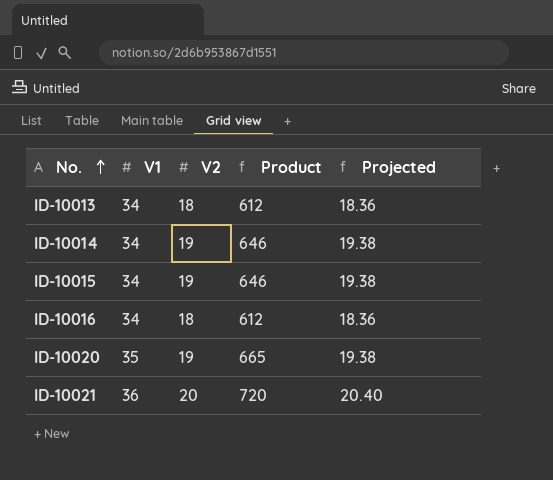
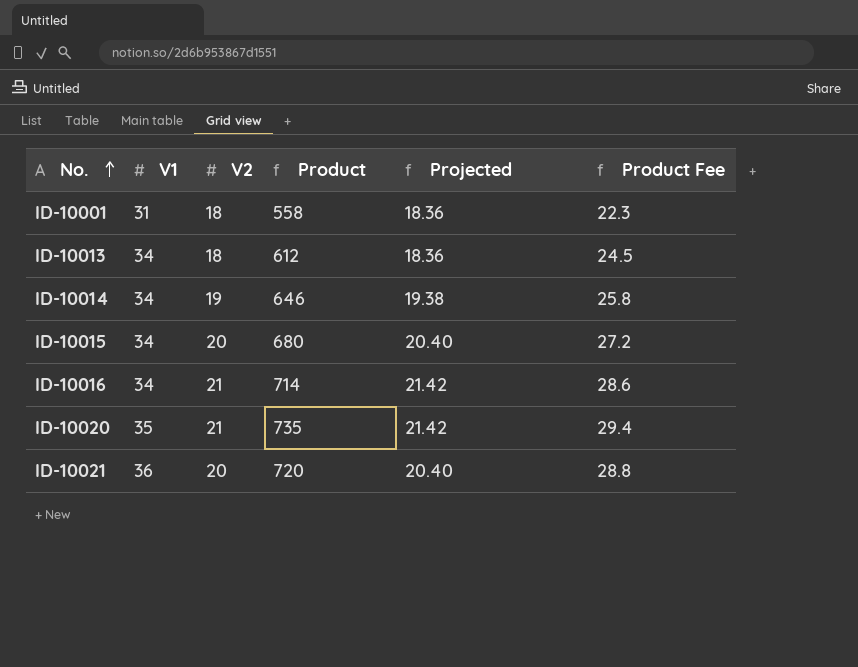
column Product Fee | formula: none -> [Product] * 0.04
row ID-10001: none -> 31 | 18 | 558 | 18.36 | 22.3
ID-10015 | V2: 19 -> 20
ID-10015 | Product: 646 -> 680
ID-10015 | Projected: 19.38 -> 20.40
ID-10016 | V2: 18 -> 21
ID-10016 | Product: 612 -> 714
ID-10016 | Projected: 18.36 -> 21.42
ID-10020 | V2: 19 -> 21
ID-10020 | Product: 665 -> 735
ID-10020 | Projected: 19.38 -> 21.42

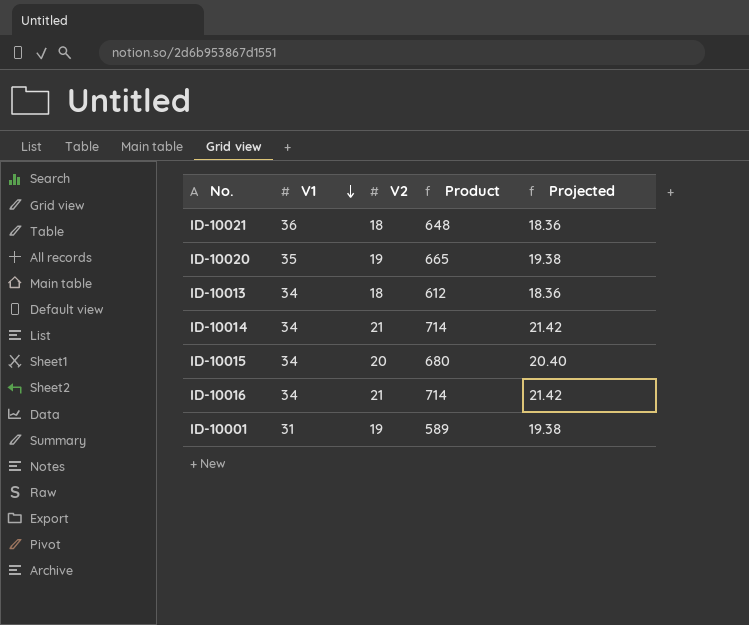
row order: No. ascending -> V1 descending
column Product Fee | formula: [Product] * 0.04 -> none
ID-10021 | V2: 20 -> 18
ID-10021 | Product: 720 -> 648
ID-10021 | Projected: 20.40 -> 18.36
ID-10020 | V2: 21 -> 19
ID-10020 | Product: 735 -> 665
ID-10020 | Projected: 21.42 -> 19.38
ID-10014 | V2: 19 -> 21
ID-10014 | Product: 646 -> 714
ID-10014 | Projected: 19.38 -> 21.42
ID-10001 | V2: 18 -> 19
ID-10001 | Product: 558 -> 589
ID-10001 | Projected: 18.36 -> 19.38

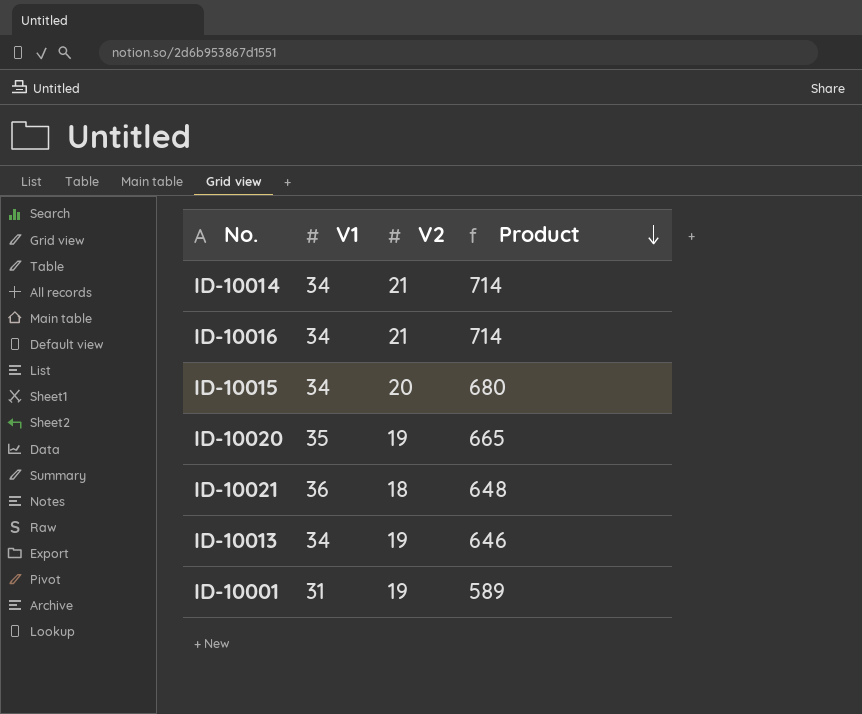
row order: V1 descending -> Product descending
column Projected | formula: [V2] * 1.02 -> none
ID-10013 | V2: 18 -> 19
ID-10013 | Product: 612 -> 646

